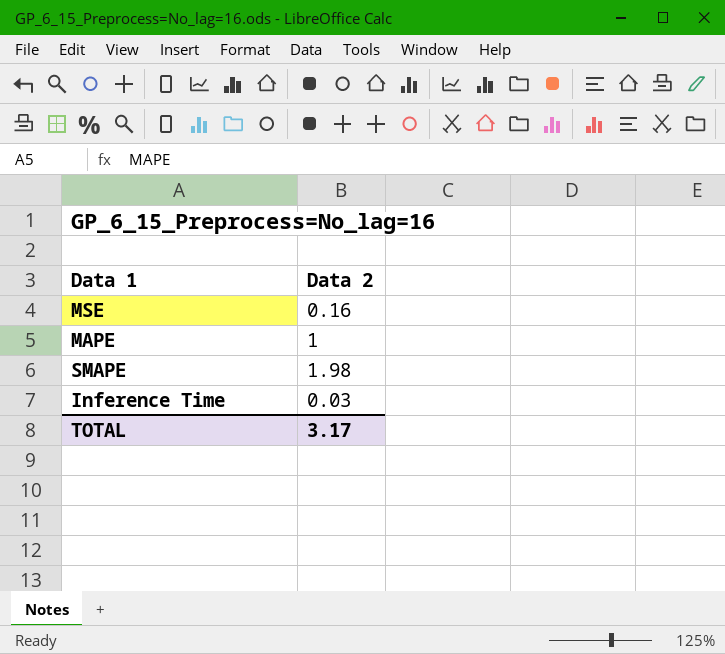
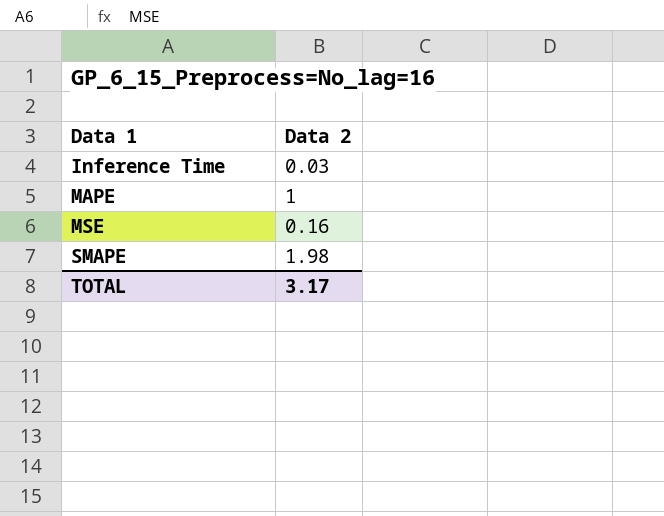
row order: none -> Data 1 ascending

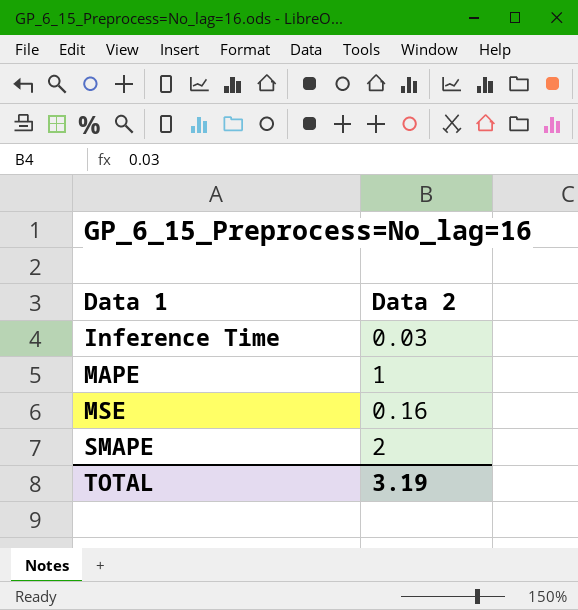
SMAPE | Data 2: 1.98 -> 2
TOTAL | Data 2: 3.17 -> 3.19

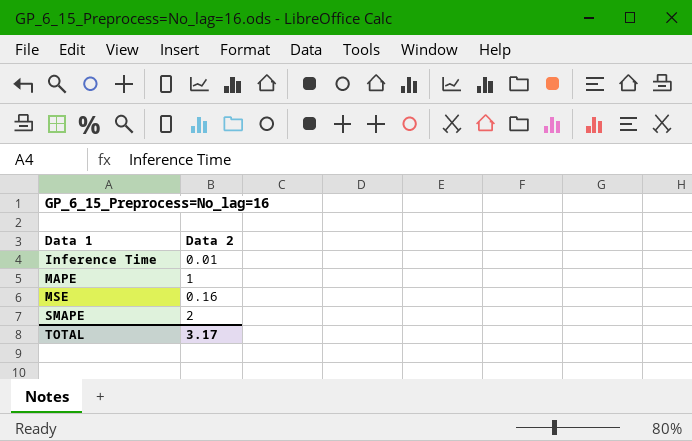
Inference Time | Data 2: 0.03 -> 0.01
TOTAL | Data 2: 3.19 -> 3.17

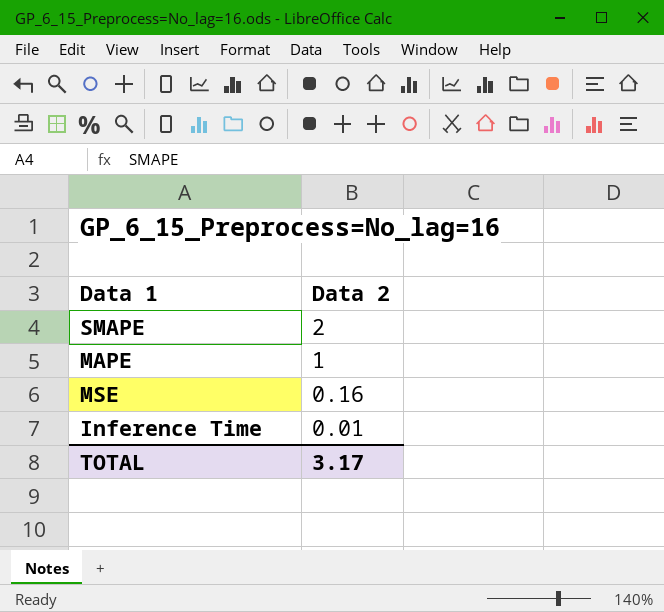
row order: Data 1 ascending -> Data 2 descending

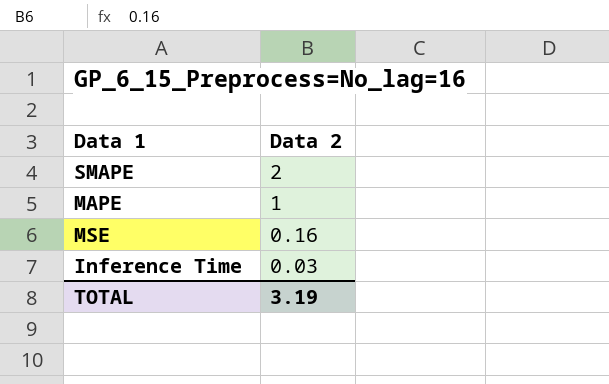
Inference Time | Data 2: 0.01 -> 0.03
TOTAL | Data 2: 3.17 -> 3.19

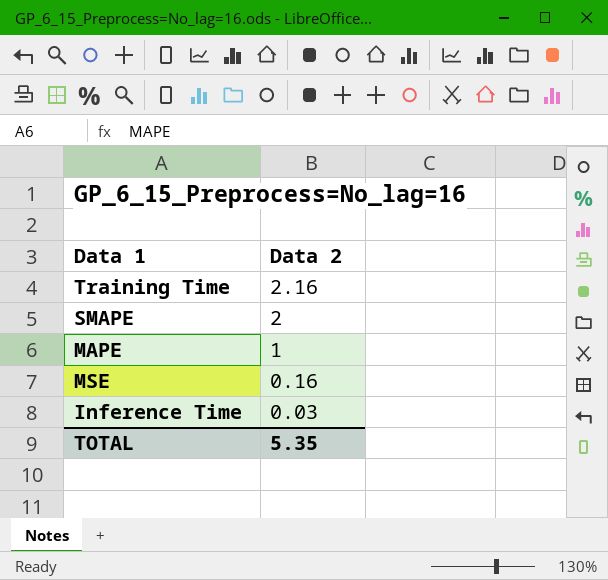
row Training Time: none -> 2.16
TOTAL | Data 2: 3.19 -> 5.35

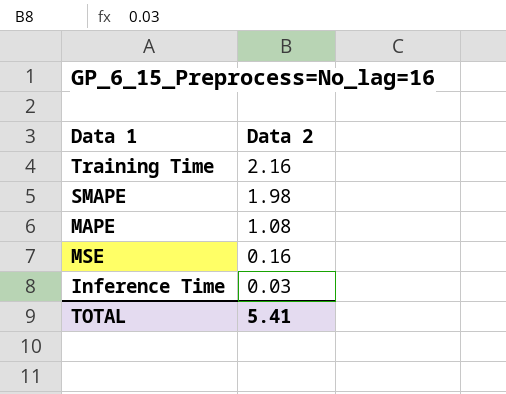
SMAPE | Data 2: 2 -> 1.98
MAPE | Data 2: 1 -> 1.08
TOTAL | Data 2: 5.35 -> 5.41

